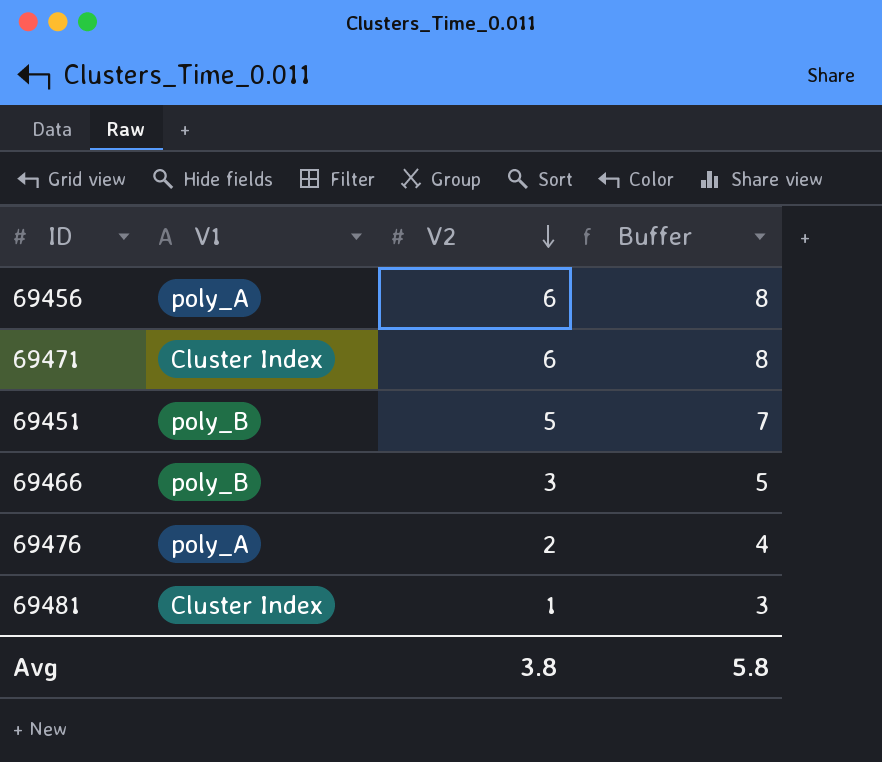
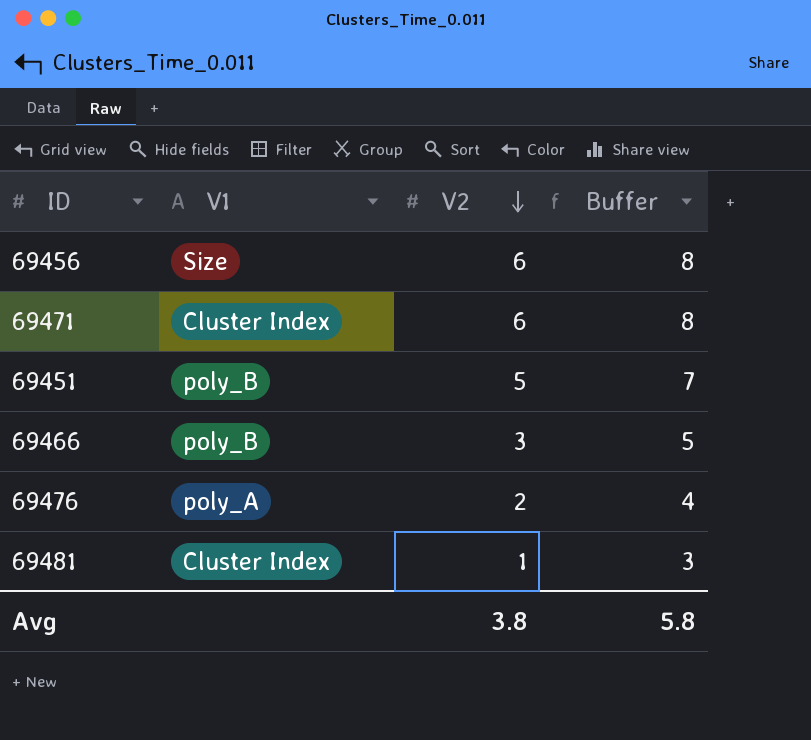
69456 | V1: poly_A -> Size

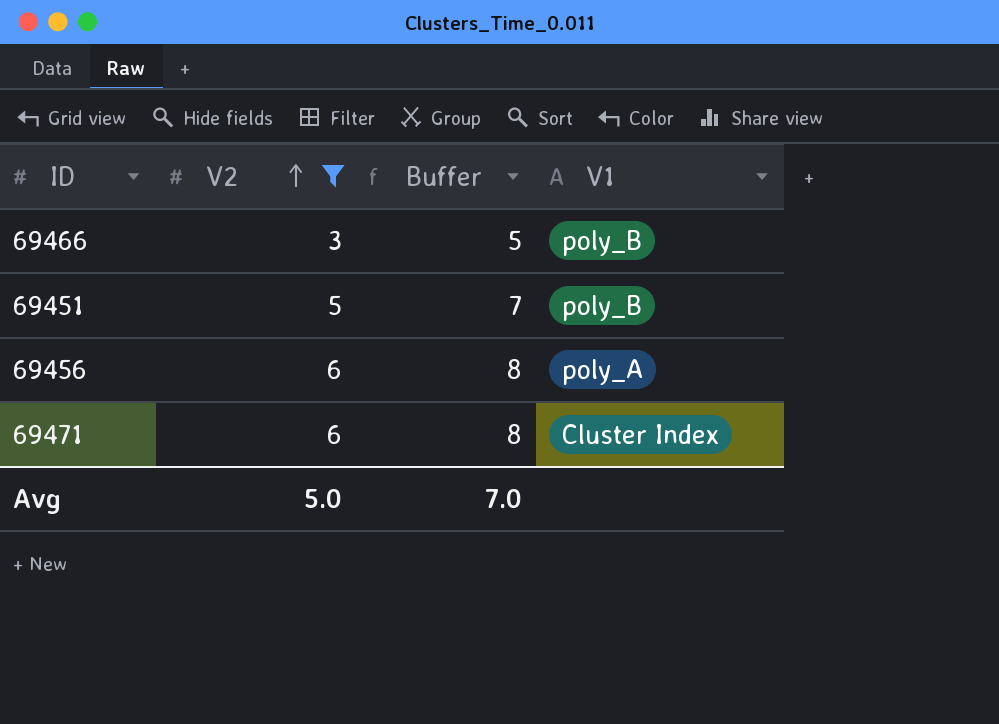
filter: none -> V2 >= 3
row order: V2 descending -> V2 ascending
column V1 | position: 2 -> 4
69456 | V1: Size -> poly_A
Avg | V2: 3.8 -> 5.0
Avg | Buffer: 5.8 -> 7.0

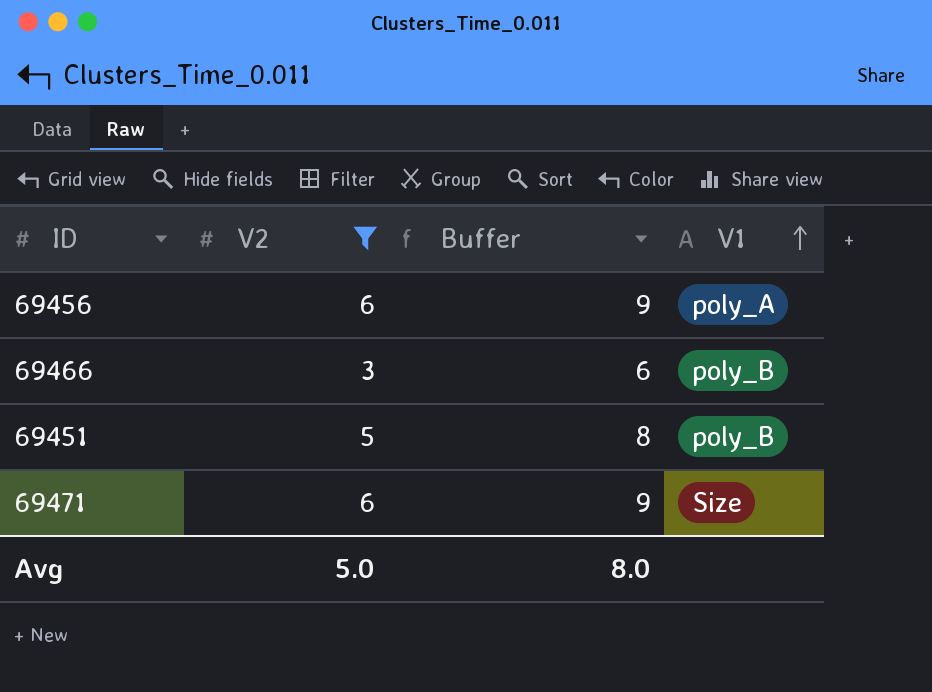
row order: V2 ascending -> V1 ascending
column Buffer | formula: [V2] + 2 -> [V2] + 3
69471 | V1: Cluster Index -> Size
Avg | Buffer: 7.0 -> 8.0

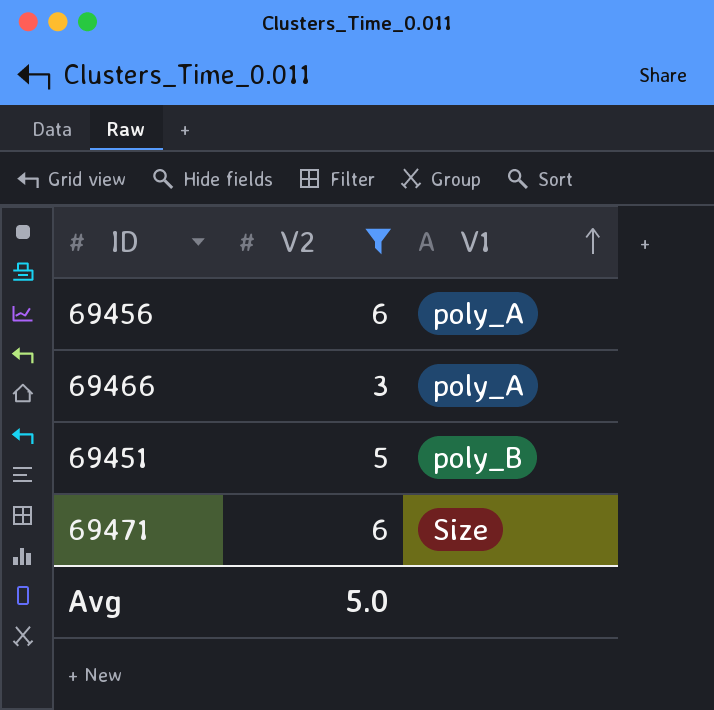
column Buffer | formula: [V2] + 3 -> none
69466 | V1: poly_B -> poly_A

